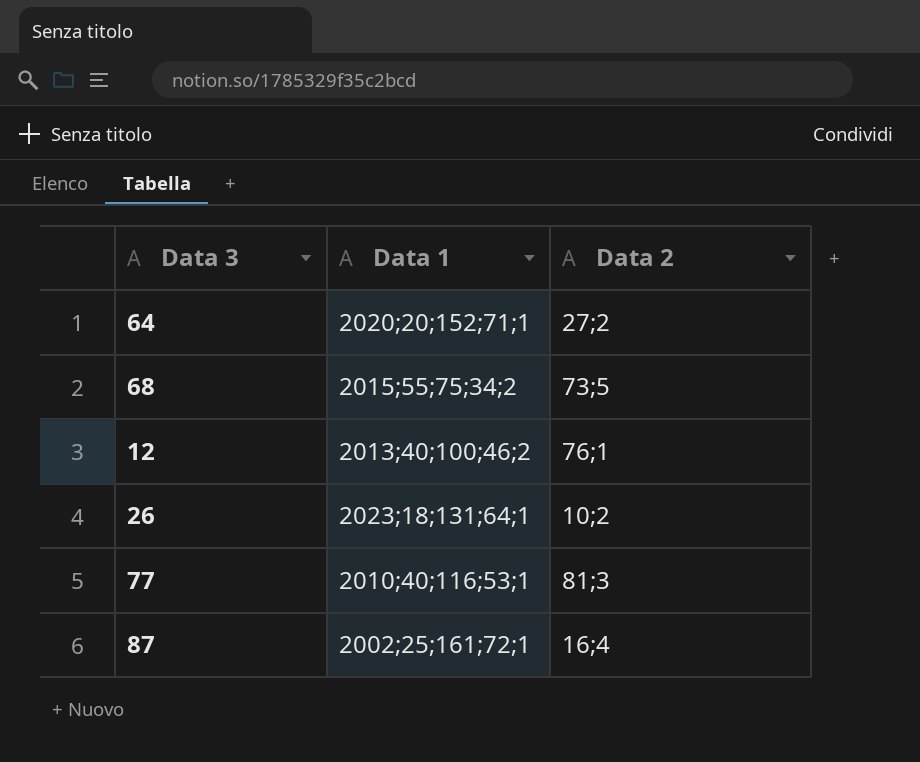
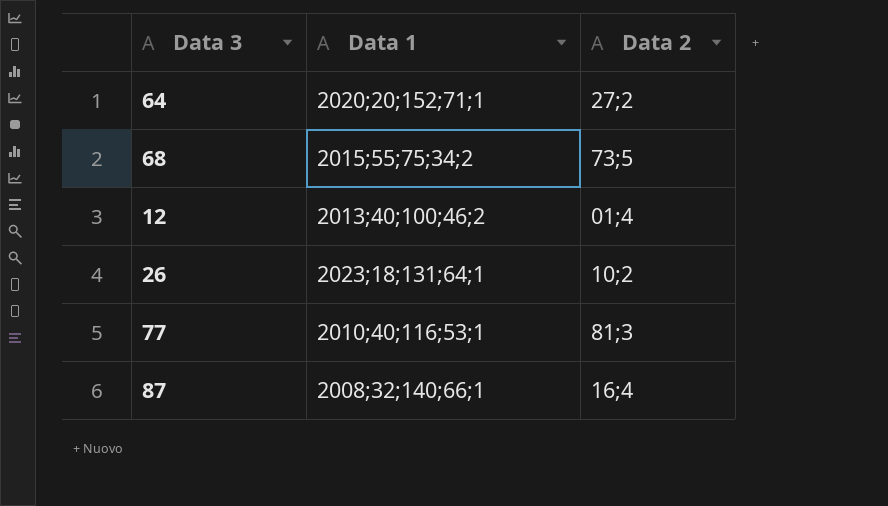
12 | Data 2: 76;1 -> 01;4
87 | Data 1: 2002;25;161;72;1 -> 2008;32;140;66;1

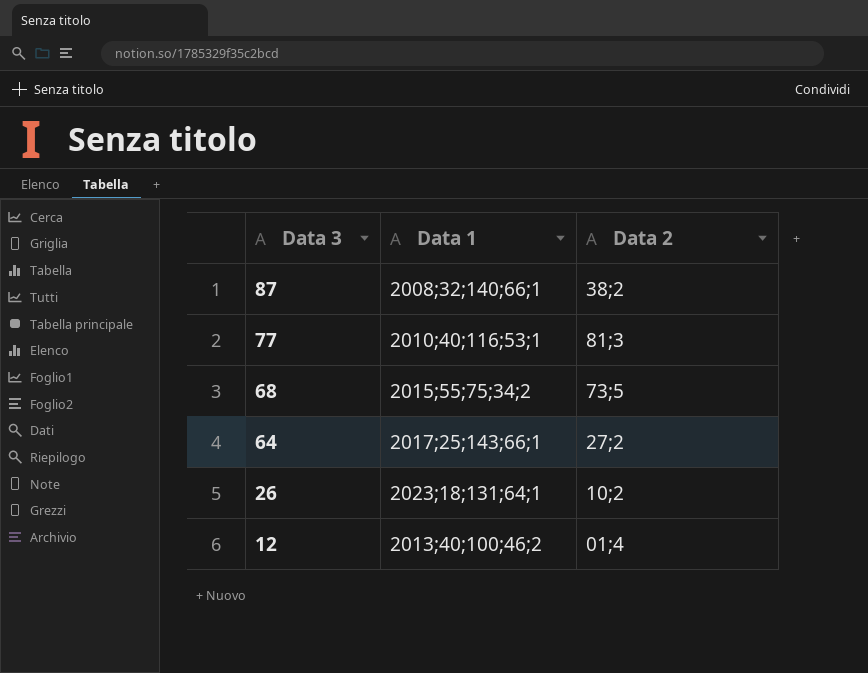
row order: none -> Data 3 descending
87 | Data 2: 16;4 -> 38;2
64 | Data 1: 2020;20;152;71;1 -> 2017;25;143;66;1

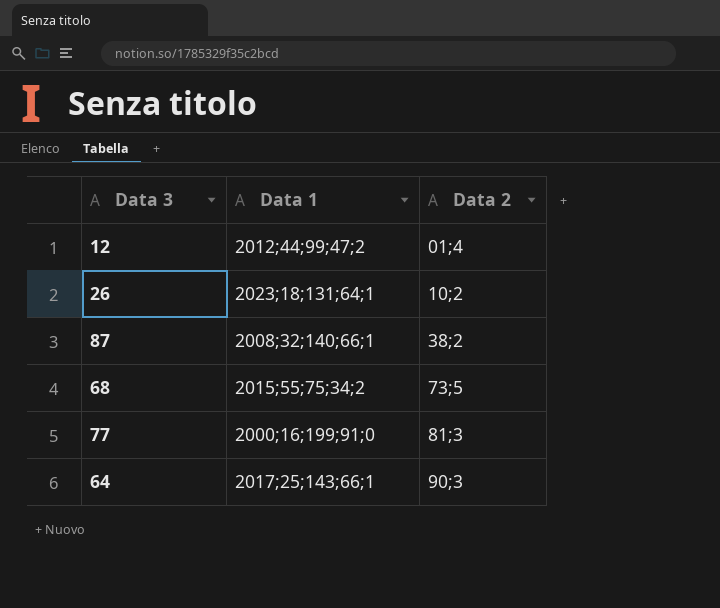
row order: Data 3 descending -> Data 2 ascending
12 | Data 1: 2013;40;100;46;2 -> 2012;44;99;47;2
77 | Data 1: 2010;40;116;53;1 -> 2000;16;199;91;0
64 | Data 2: 27;2 -> 90;3

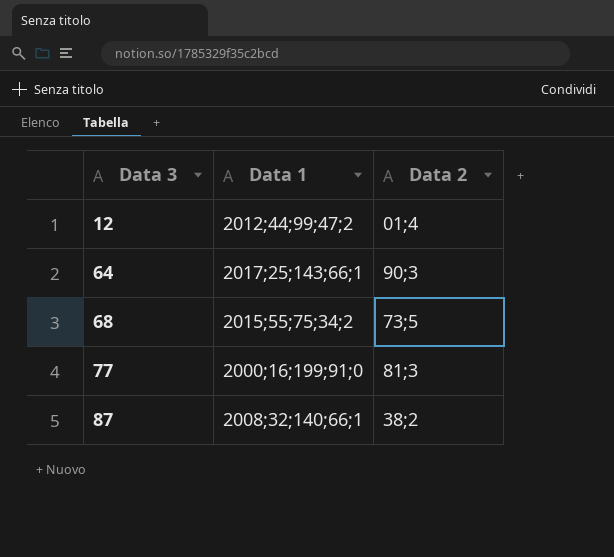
row order: Data 2 ascending -> Data 3 ascending
row 26: 2023;18;131;64;1 | 10;2 -> none

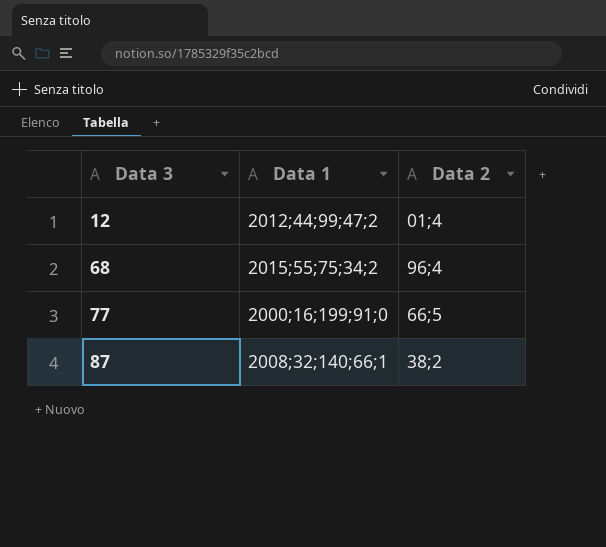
row 64: 2017;25;143;66;1 | 90;3 -> none
68 | Data 2: 73;5 -> 96;4
77 | Data 2: 81;3 -> 66;5

